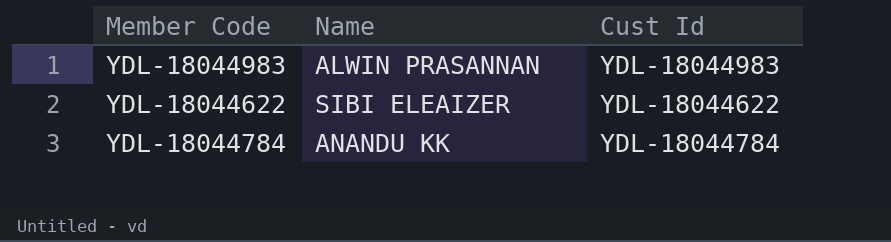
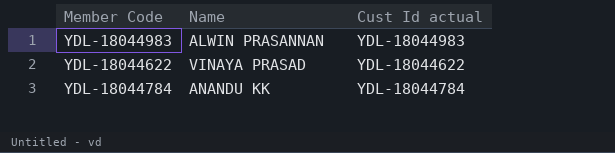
column name: Cust Id -> Cust Id actual
YDL-18044622 | Name: SIBI ELEAIZER -> VINAYA PRASAD

